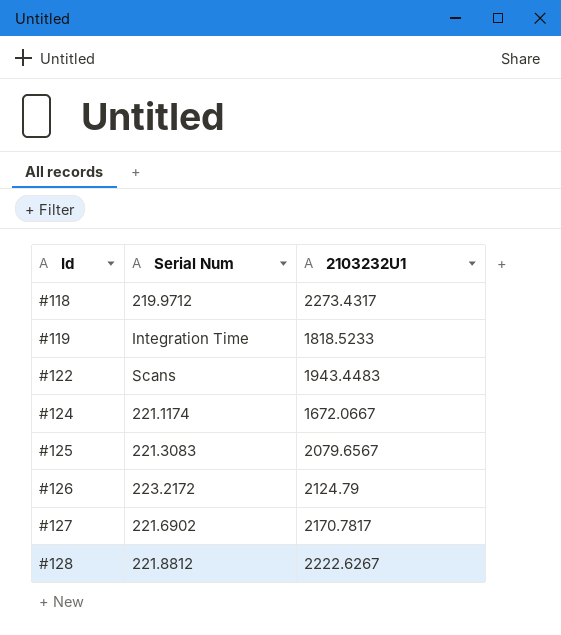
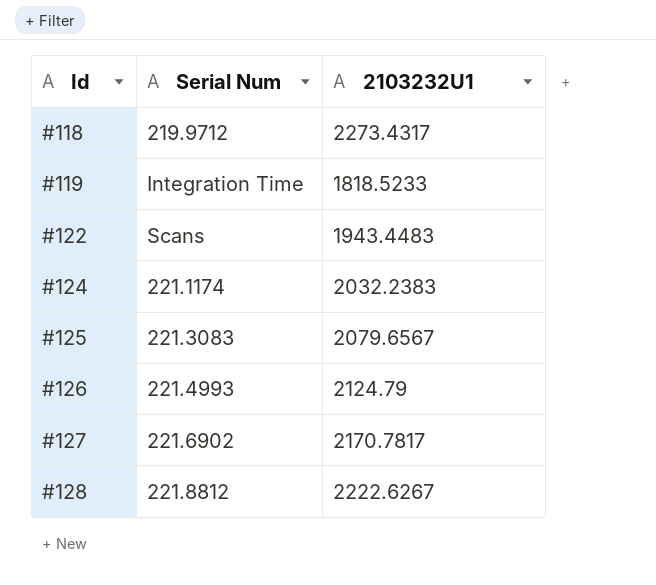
#124 | 2103232U1: 1672.0667 -> 2032.2383
#126 | Serial Num: 223.2172 -> 221.4993

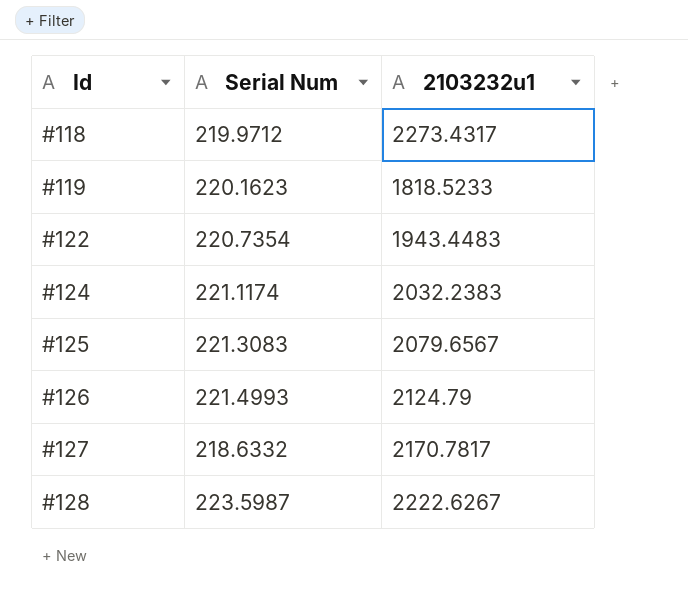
column name: 2103232U1 -> 2103232u1
#119 | Serial Num: Integration Time -> 220.1623
#122 | Serial Num: Scans -> 220.7354
#127 | Serial Num: 221.6902 -> 218.6332
#128 | Serial Num: 221.8812 -> 223.5987

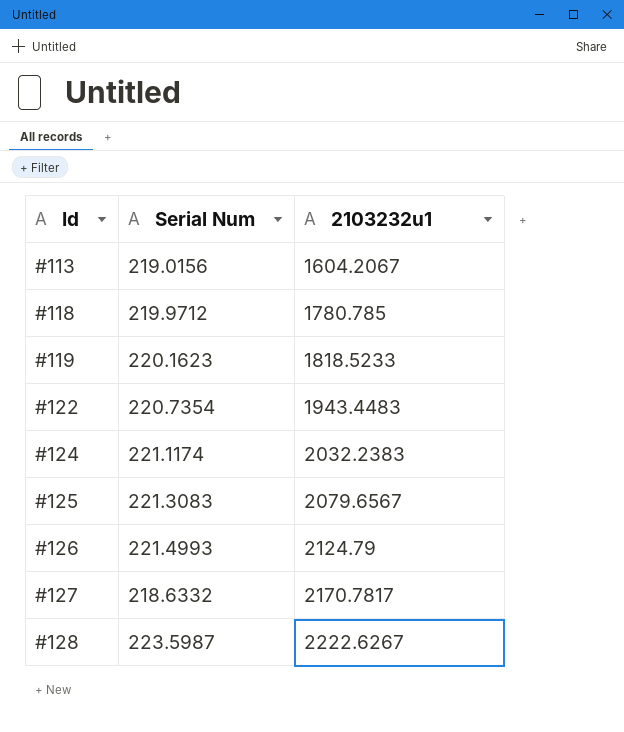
row #113: none -> 219.0156 | 1604.2067
#118 | 2103232u1: 2273.4317 -> 1780.785

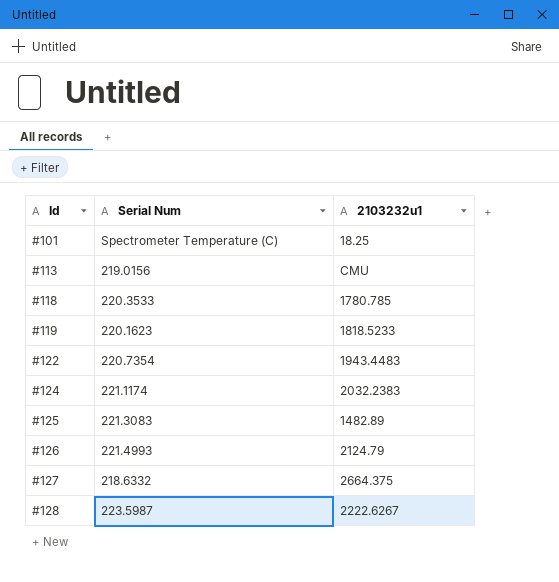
row #101: none -> Spectrometer Temperature (C) | 18.25
#113 | 2103232u1: 1604.2067 -> CMU
#118 | Serial Num: 219.9712 -> 220.3533
#125 | 2103232u1: 2079.6567 -> 1482.89
#127 | 2103232u1: 2170.7817 -> 2664.375

